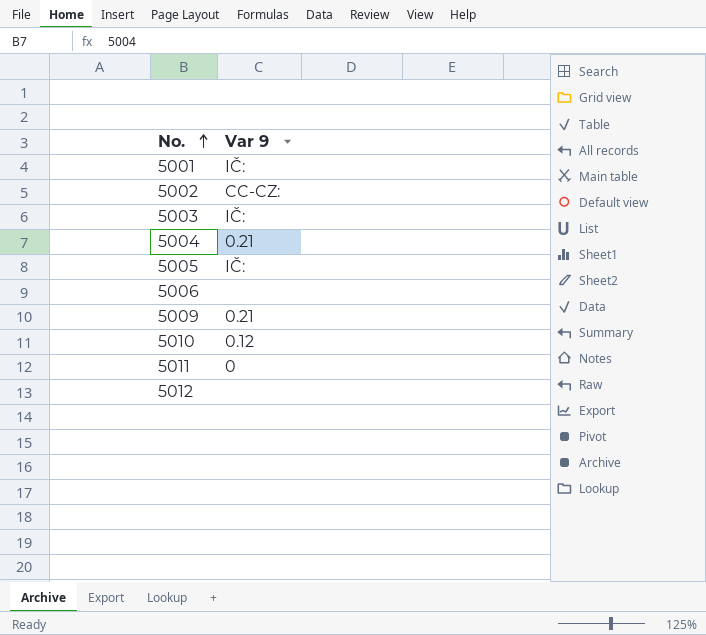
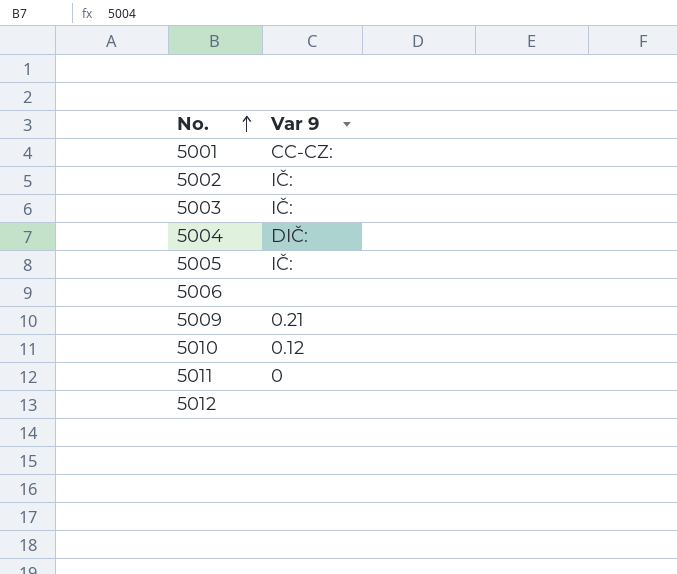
5001 | Var 9: IČ: -> CC-CZ:
5002 | Var 9: CC-CZ: -> IČ:
5004 | Var 9: 0.21 -> DIČ:

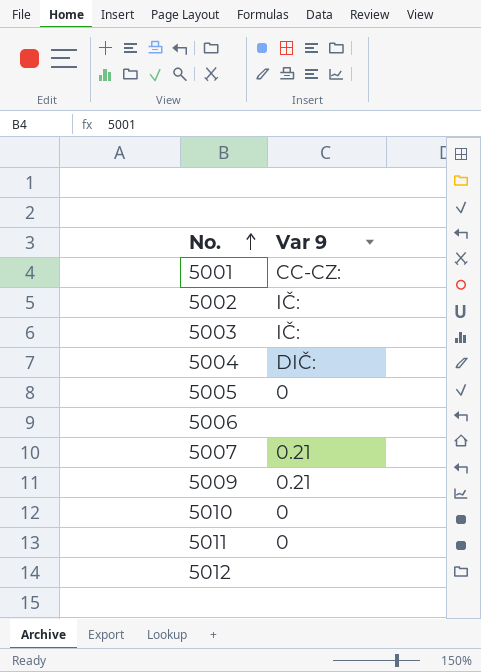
5005 | Var 9: IČ: -> 0
row 5007: none -> 0.21
5010 | Var 9: 0.12 -> 0

